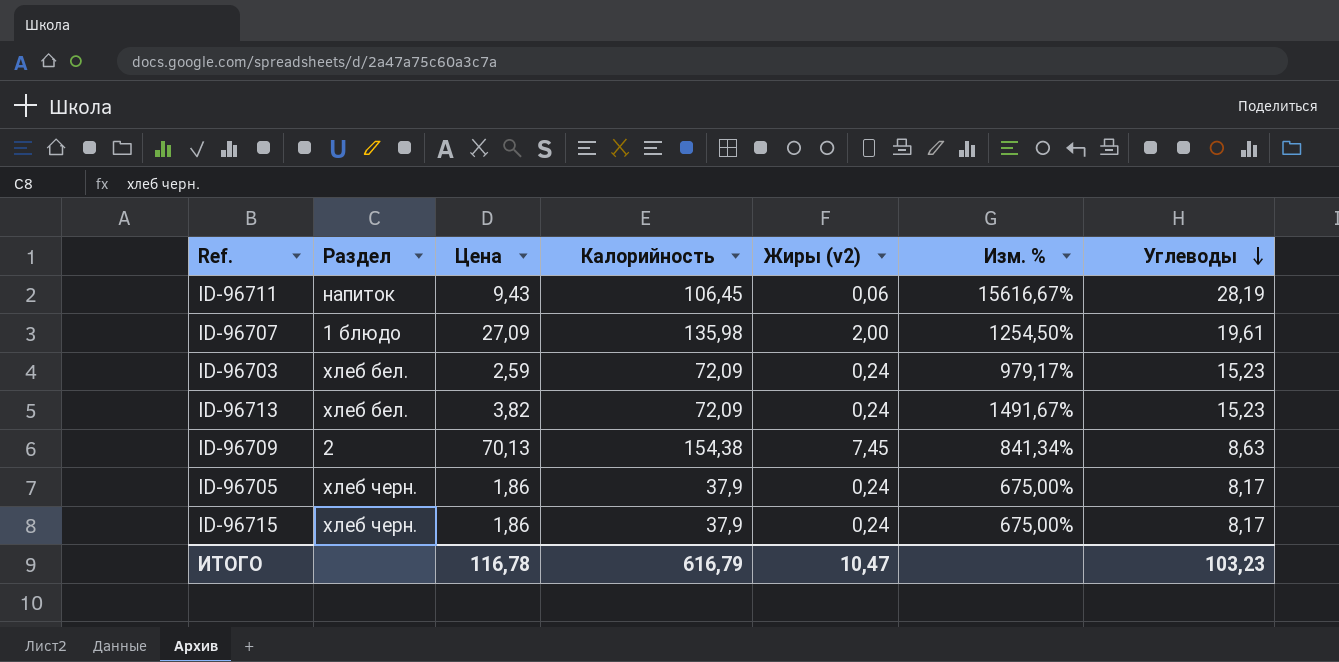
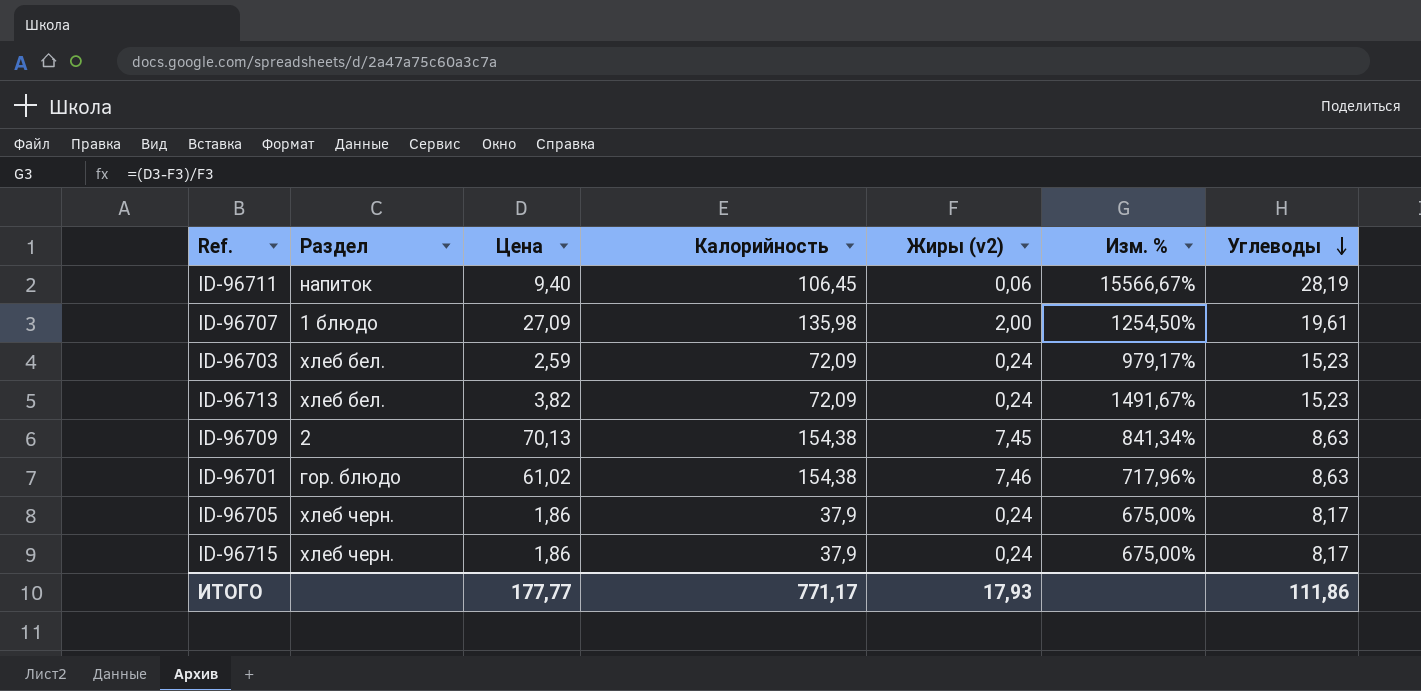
ID-96711 | Цена: 9,43 -> 9,40
ID-96711 | Изм. %: 15616,67% -> 15566,67%
row ID-96701: none -> гор. блюдо | 61,02 | 154,38 | 7,46 | 717,96% | 8,63
ИТОГО | Цена: 116,78 -> 177,77
ИТОГО | Калорийность: 616,79 -> 771,17
ИТОГО | Жиры (v2): 10,47 -> 17,93
ИТОГО | Углеводы: 103,23 -> 111,86

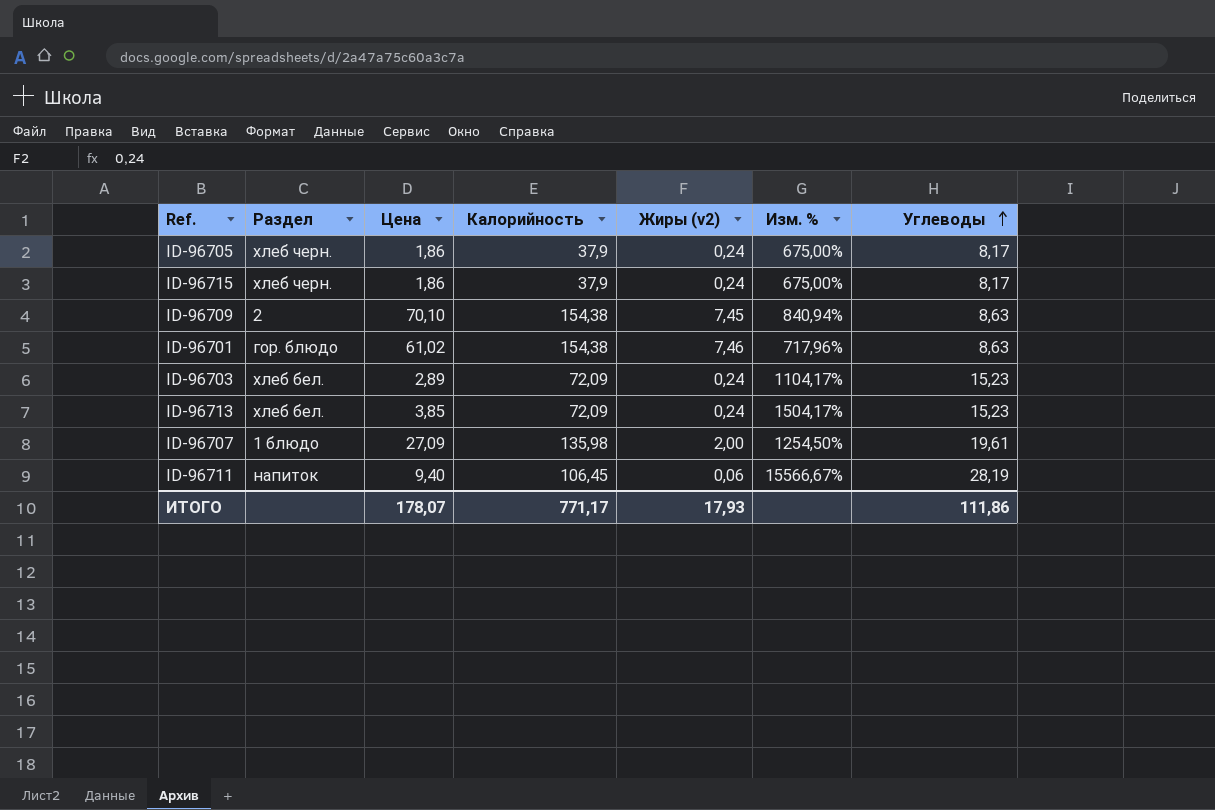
row order: Углеводы descending -> Углеводы ascending
ID-96709 | Цена: 70,13 -> 70,10
ID-96709 | Изм. %: 841,34% -> 840,94%
ID-96703 | Цена: 2,59 -> 2,89
ID-96703 | Изм. %: 979,17% -> 1104,17%
ID-96713 | Цена: 3,82 -> 3,85
ID-96713 | Изм. %: 1491,67% -> 1504,17%
ИТОГО | Цена: 177,77 -> 178,07

